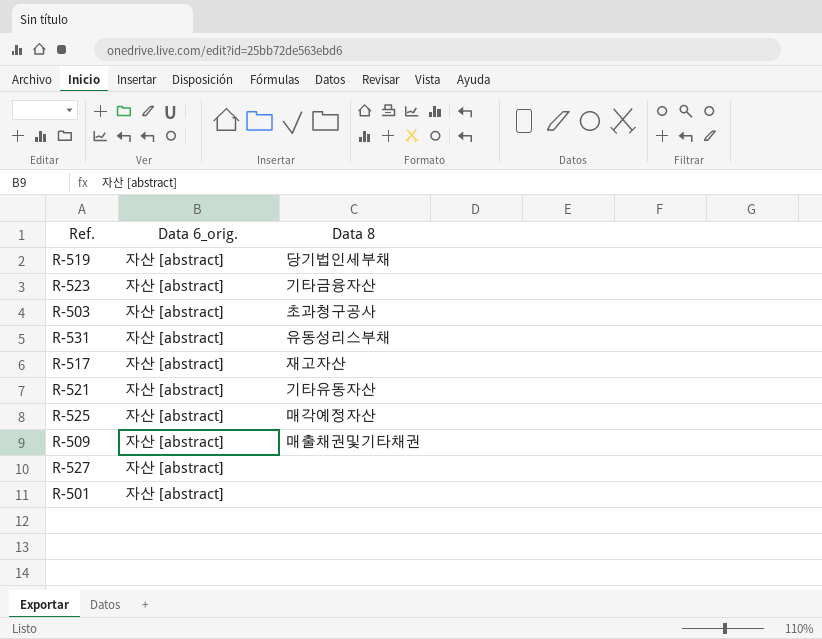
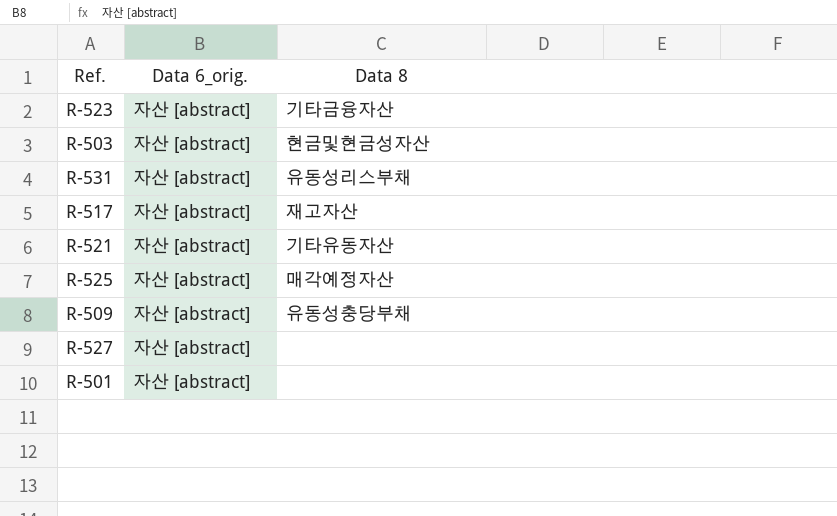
row R-519: 자산 [abstract] | 당기법인세부채 -> none
R-503 | Data 8: 초과청구공사 -> 현금및현금성자산
R-509 | Data 8: 매출채권및기타채권 -> 유동성충당부채

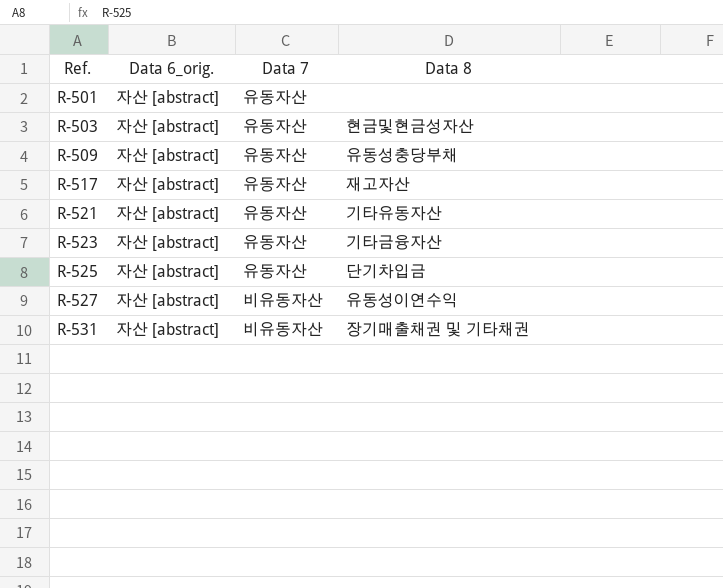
row order: none -> Ref. ascending
column Data 7 | position: none -> 3
R-525 | Data 8: 매각예정자산 -> 단기차입금
R-527 | Data 8: none -> 유동성이연수익
R-531 | Data 8: 유동성리스부채 -> 장기매출채권 및 기타채권

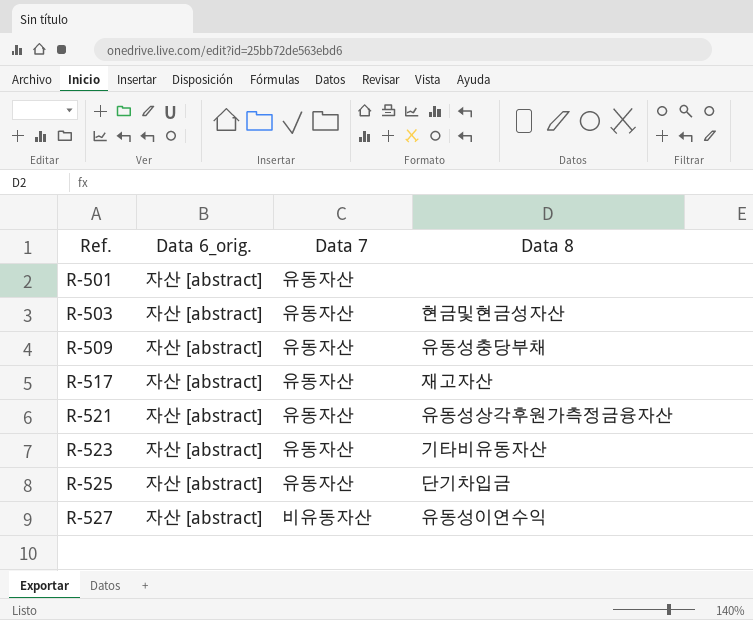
row R-531: 자산 [abstract] | 비유동자산 | 장기매출채권 및 기타채권 -> none
R-521 | Data 8: 기타유동자산 -> 유동성상각후원가측정금융자산
R-523 | Data 8: 기타금융자산 -> 기타비유동자산

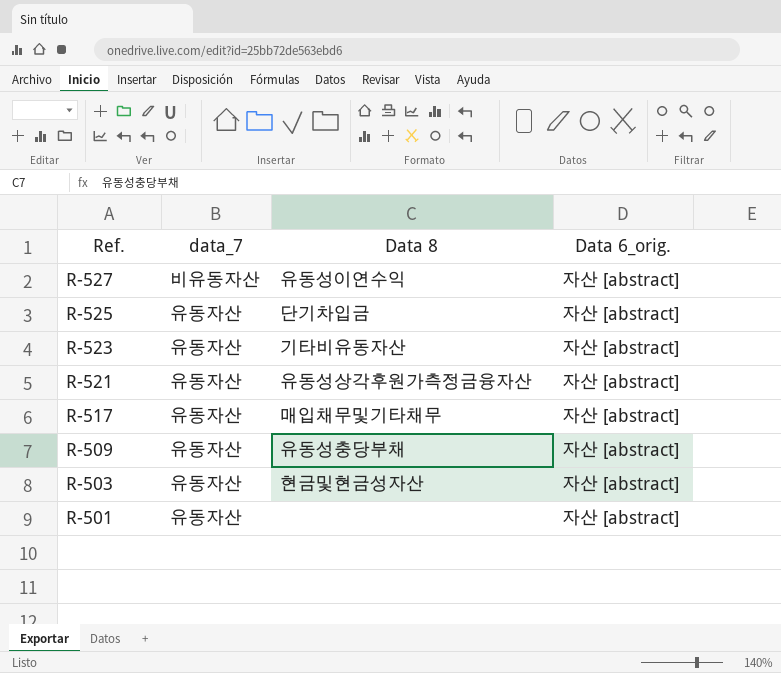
row order: Ref. ascending -> Ref. descending
column name: Data 7 -> data_7
column Data 6_orig. | position: 2 -> 4
R-517 | Data 8: 재고자산 -> 매입채무및기타채무

